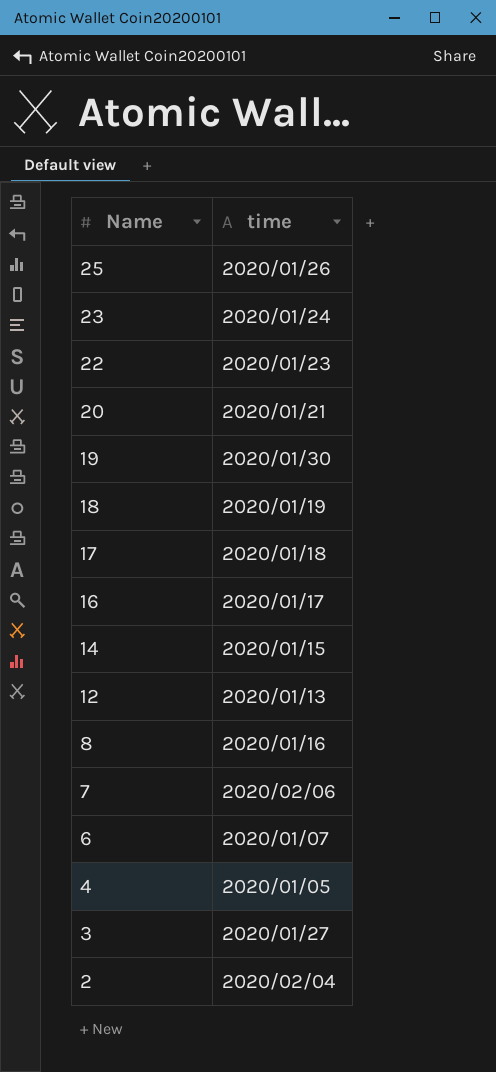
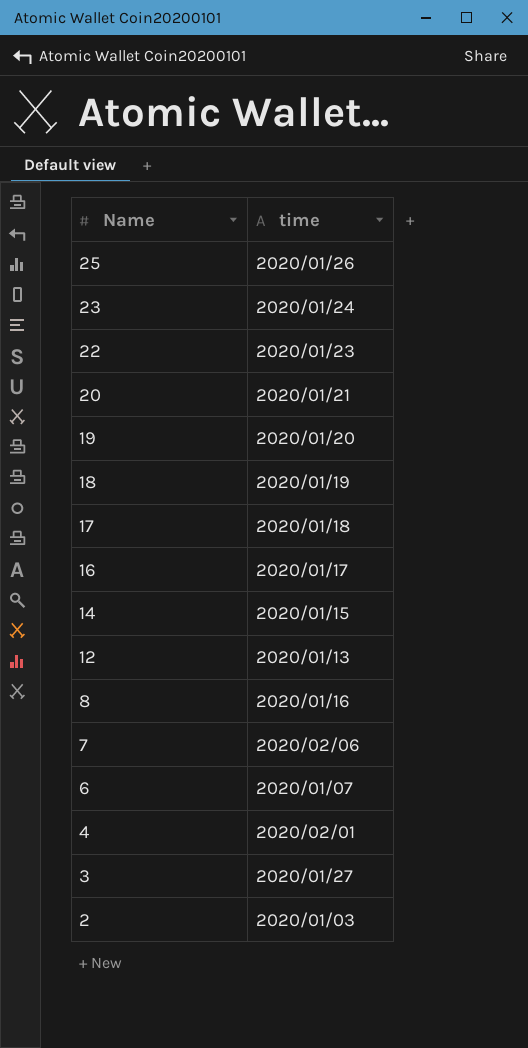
19 | time: 2020/01/30 -> 2020/01/20
4 | time: 2020/01/05 -> 2020/02/01
2 | time: 2020/02/04 -> 2020/01/03

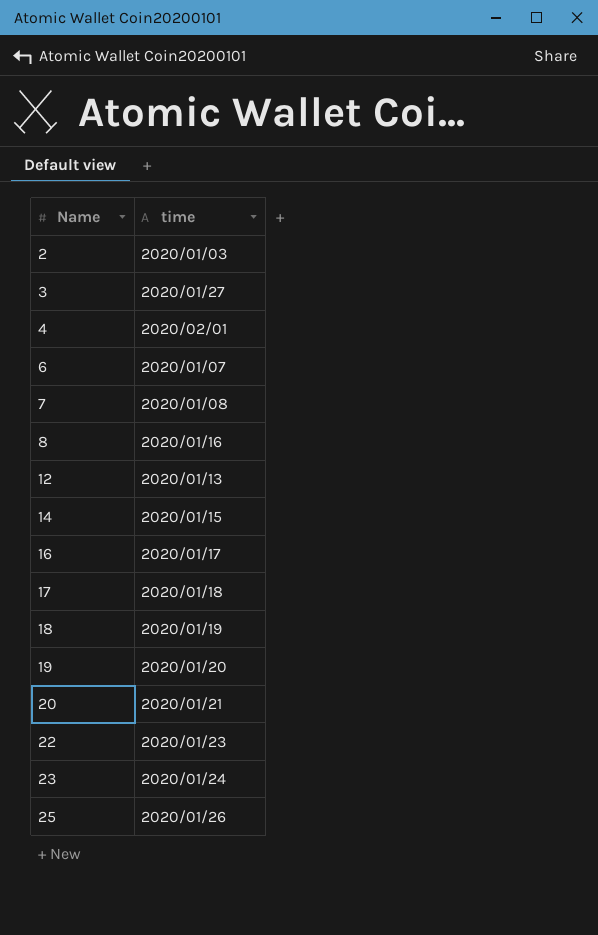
row order: Name descending -> Name ascending
7 | time: 2020/02/06 -> 2020/01/08

